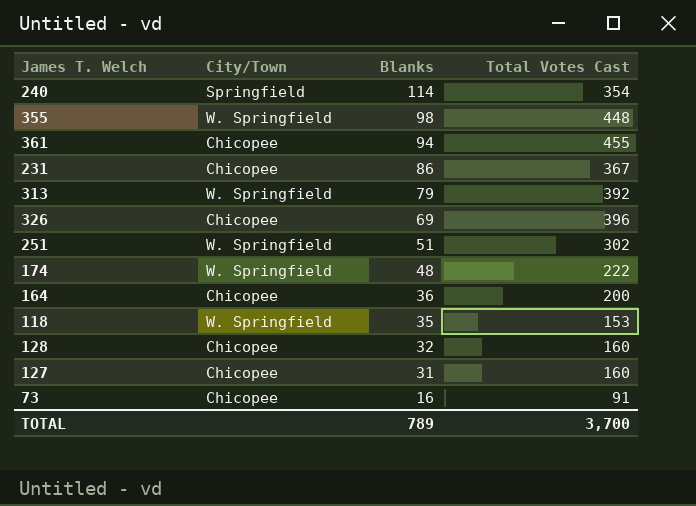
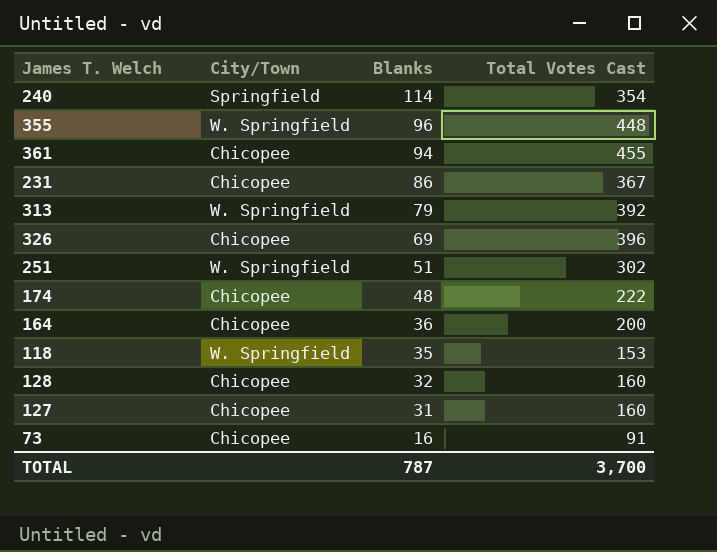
355 | Blanks: 98 -> 96
174 | City/Town: W. Springfield -> Chicopee
TOTAL | Blanks: 789 -> 787

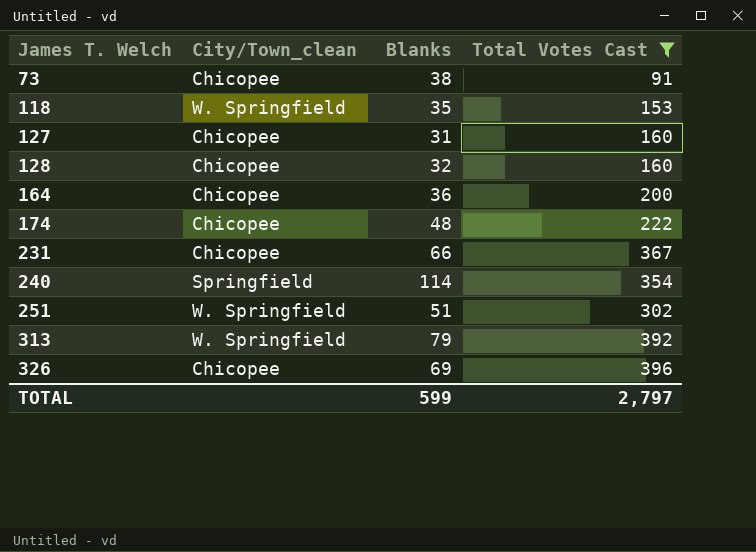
filter: none -> Total Votes Cast <= 396
row order: Blanks descending -> James T. Welch ascending
column name: City/Town -> City/Town_clean
73 | Blanks: 16 -> 38
231 | Blanks: 86 -> 66
TOTAL | Blanks: 787 -> 599
TOTAL | Total Votes Cast: 3,700 -> 2,797

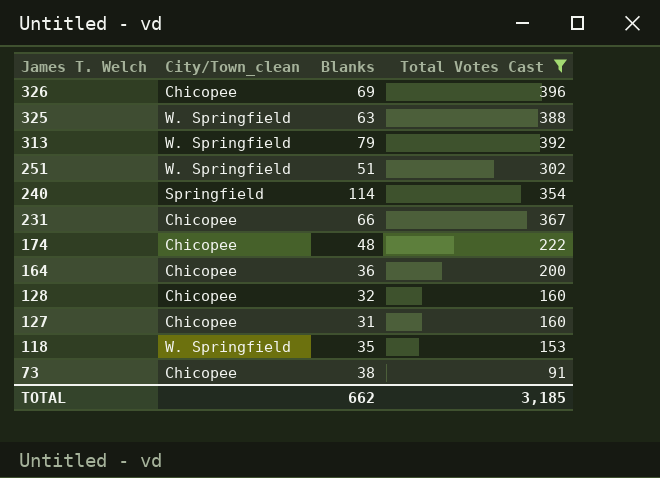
row order: James T. Welch ascending -> James T. Welch descending
row 325: none -> W. Springfield | 63 | 388
TOTAL | Blanks: 599 -> 662
TOTAL | Total Votes Cast: 2,797 -> 3,185

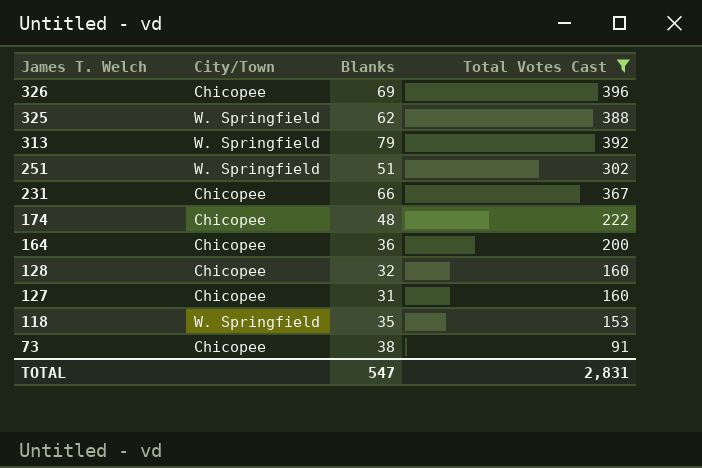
column name: City/Town_clean -> City/Town
row 240: Springfield | 114 | 354 -> none
325 | Blanks: 63 -> 62
TOTAL | Blanks: 662 -> 547
TOTAL | Total Votes Cast: 3,185 -> 2,831

